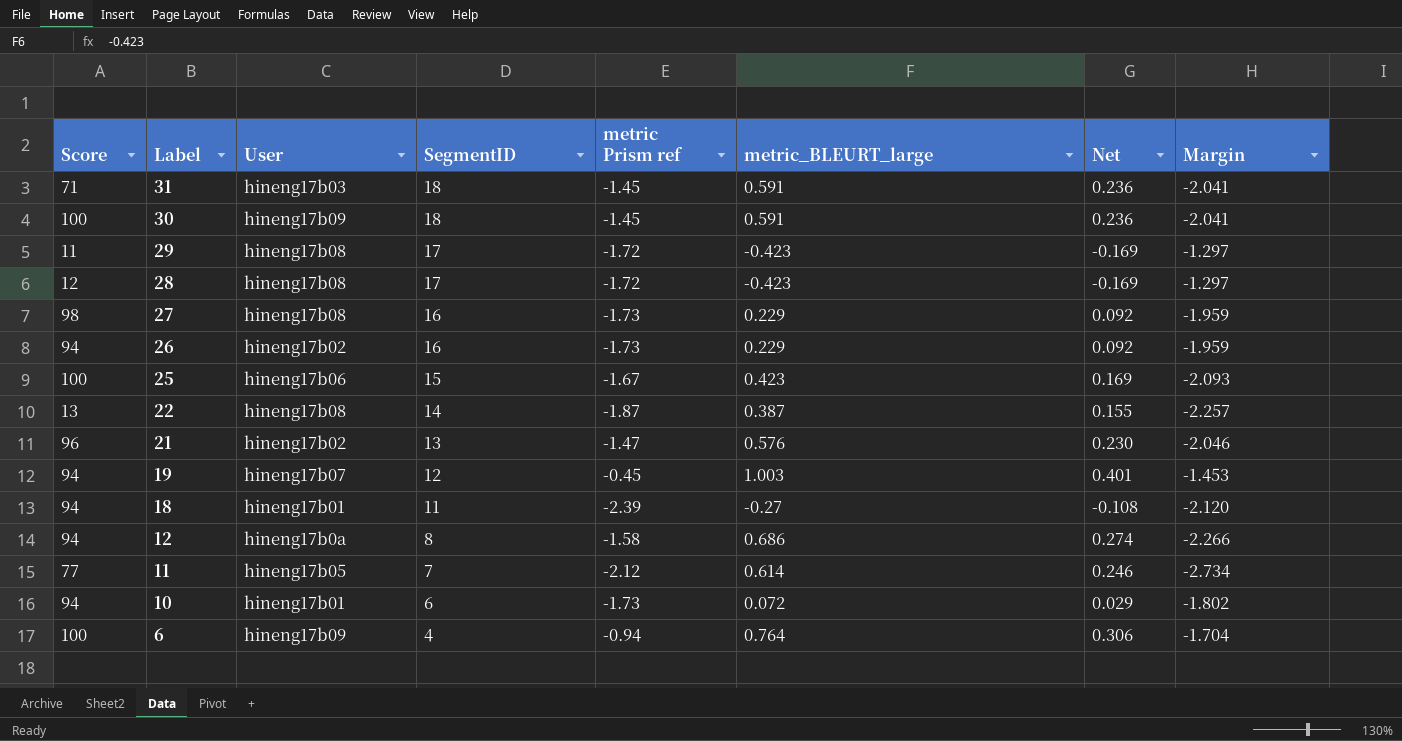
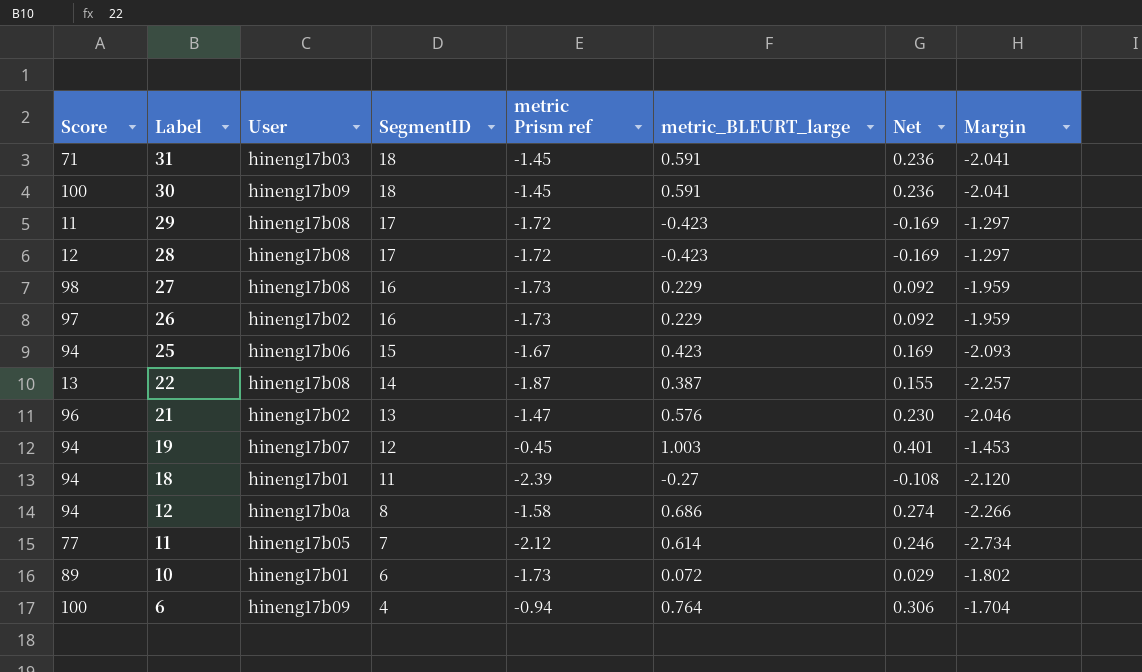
26 | Score: 94 -> 97
25 | Score: 100 -> 94
10 | Score: 94 -> 89

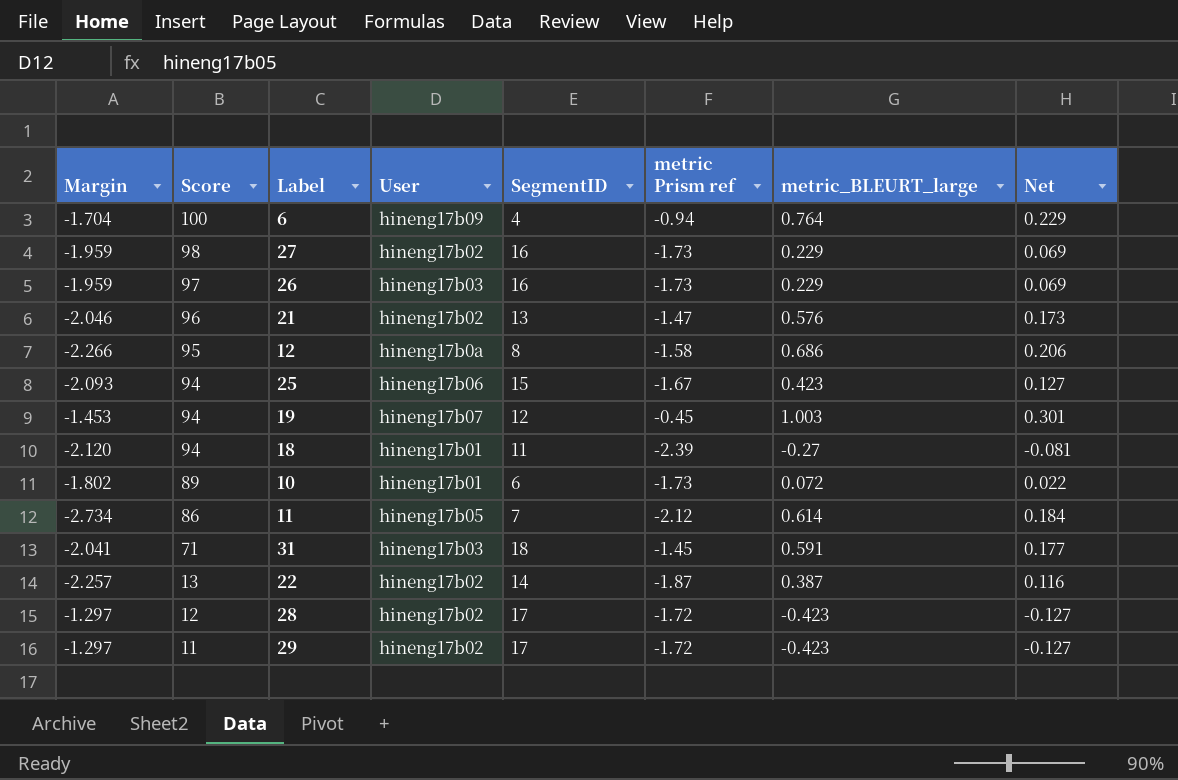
row order: Label descending -> Score descending
column Margin | position: 8 -> 1
column Net | formula: [metric_BLEURT_large] * 0.4 -> [metric_BLEURT_large] * 0.3
row 30: 100 | hineng17b09 | 18 | -1.45 | 0.591 | 0.236 | -2.041 -> none
27 | User: hineng17b08 -> hineng17b02
26 | User: hineng17b02 -> hineng17b03
12 | Score: 94 -> 95
11 | Score: 77 -> 86
22 | User: hineng17b08 -> hineng17b02
28 | User: hineng17b08 -> hineng17b02
29 | User: hineng17b08 -> hineng17b02

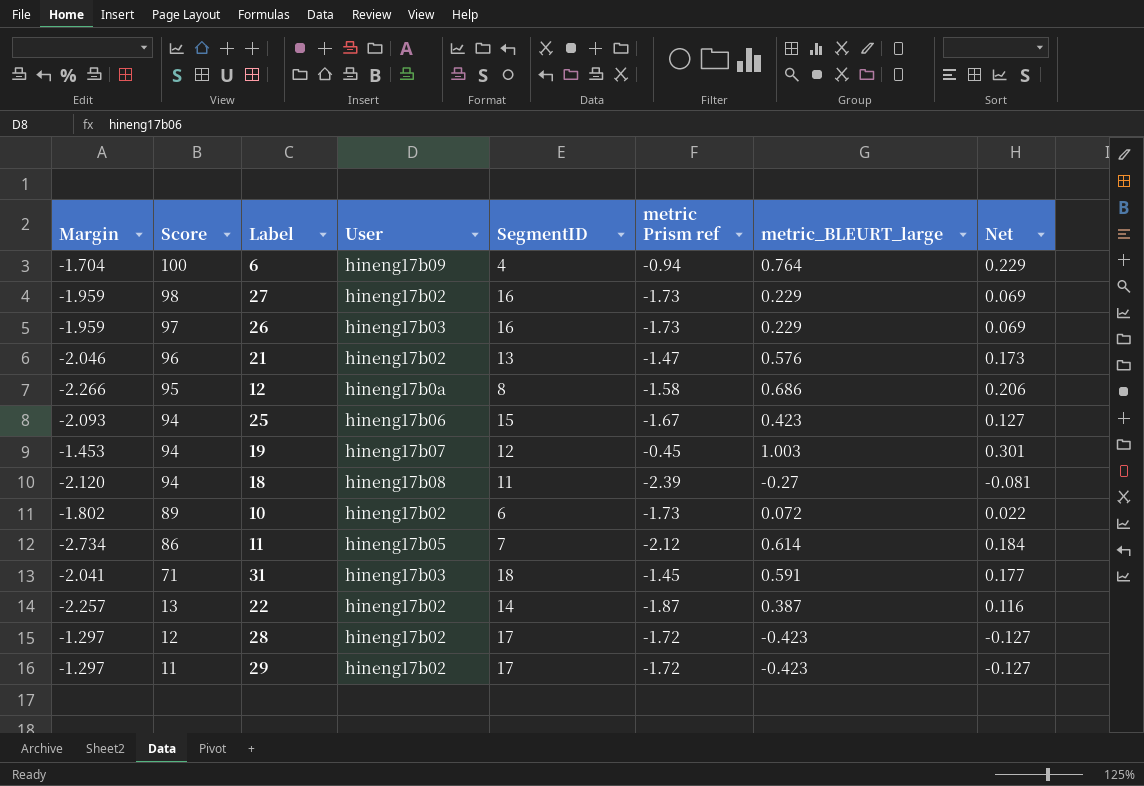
18 | User: hineng17b01 -> hineng17b08
10 | User: hineng17b01 -> hineng17b02

